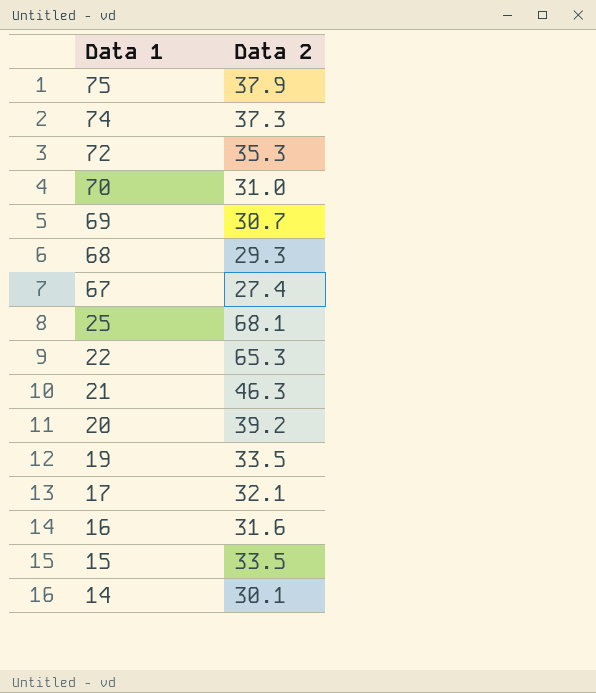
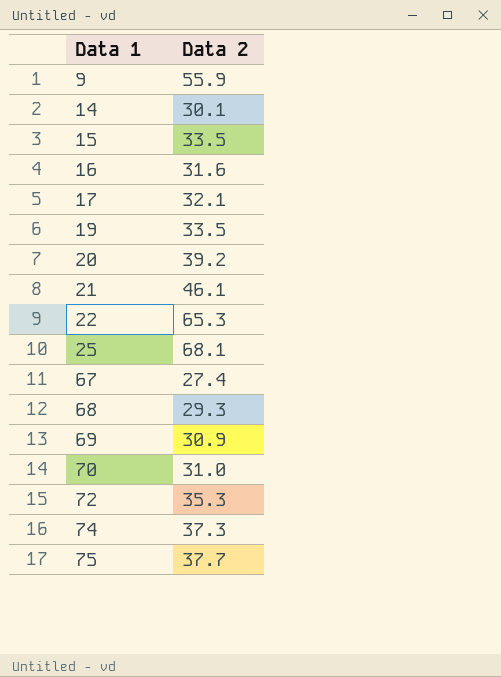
row order: Data 1 descending -> Data 1 ascending
row 9: none -> 55.9
21 | Data 2: 46.3 -> 46.1
69 | Data 2: 30.7 -> 30.9
75 | Data 2: 37.9 -> 37.7

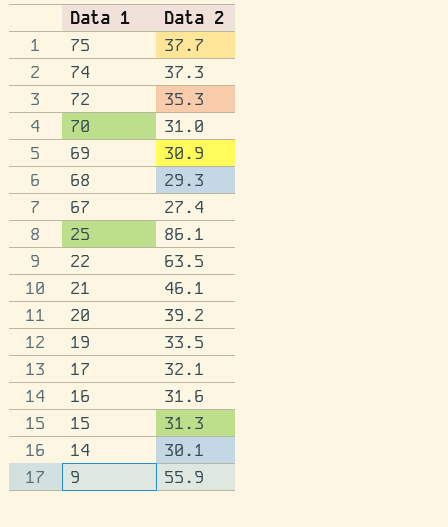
row order: Data 1 ascending -> Data 1 descending
25 | Data 2: 68.1 -> 86.1
22 | Data 2: 65.3 -> 63.5
15 | Data 2: 33.5 -> 31.3

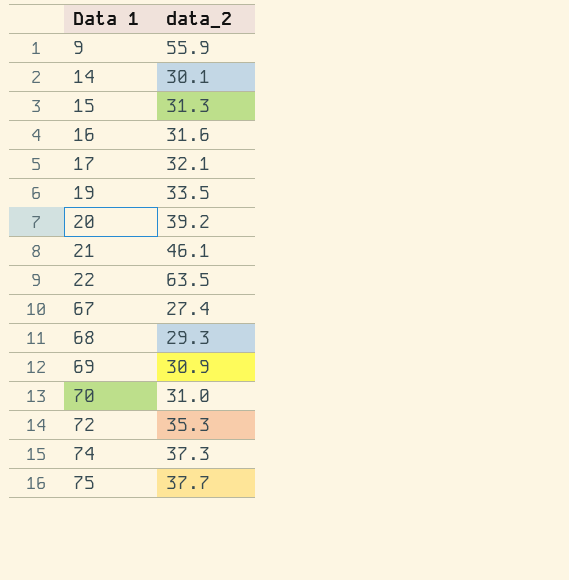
row order: Data 1 descending -> Data 1 ascending
column name: Data 2 -> data_2
row 25: 86.1 -> none

